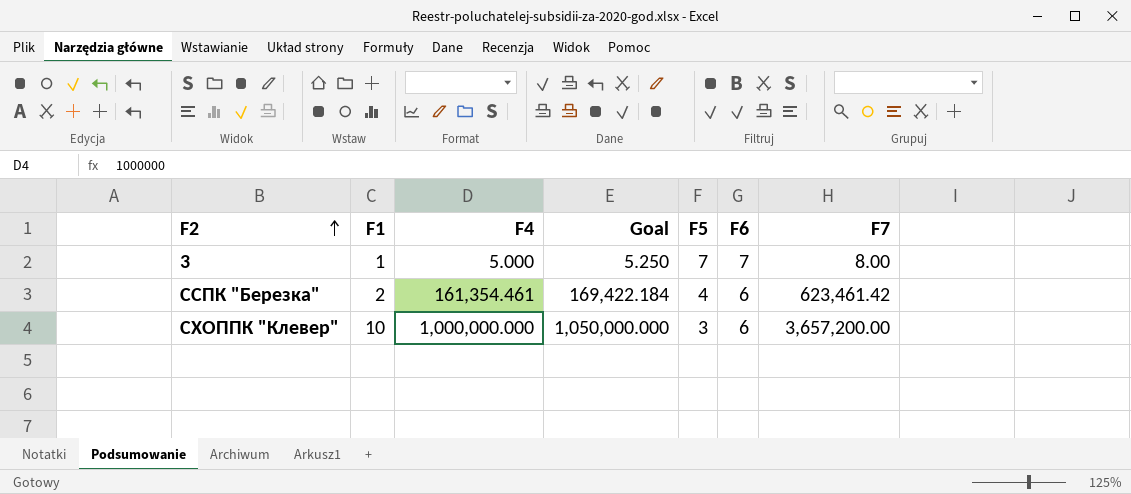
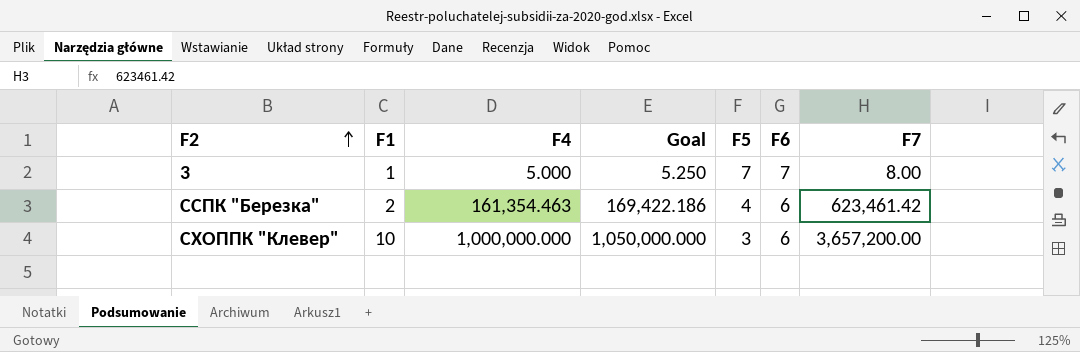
ССПК "Березка" | F4: 161,354.461 -> 161,354.463
ССПК "Березка" | Goal: 169,422.184 -> 169,422.186

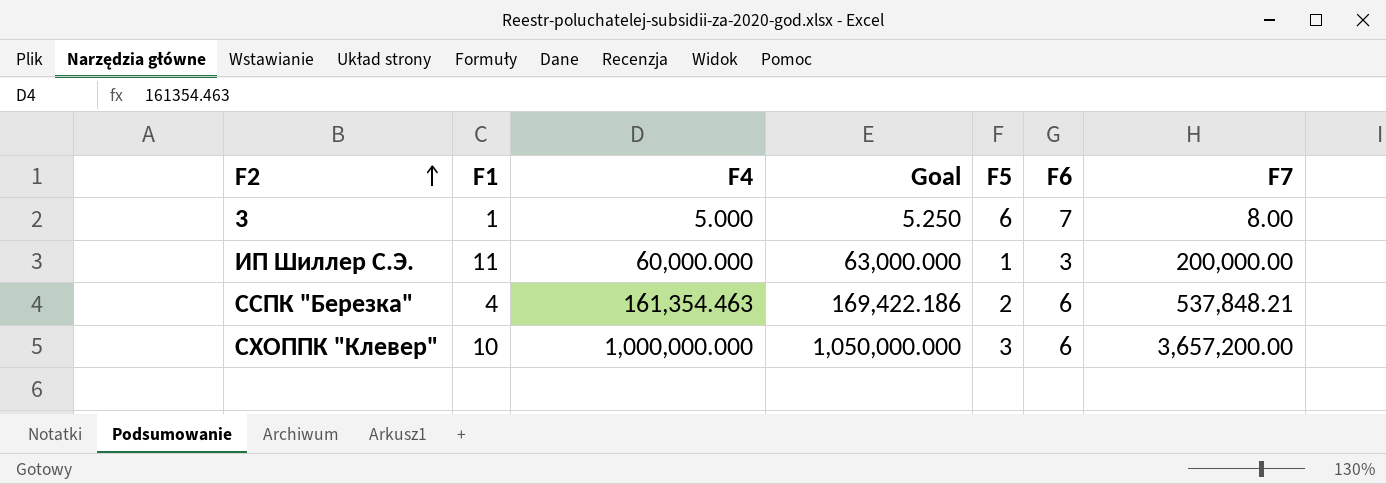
3 | F5: 7 -> 6
row ИП Шиллер С.Э.: none -> 11 | 60,000.000 | 63,000.000 | 1 | 3 | 200,000.00
ССПК "Березка" | F1: 2 -> 4
ССПК "Березка" | F5: 4 -> 2
ССПК "Березка" | F7: 623,461.42 -> 537,848.21

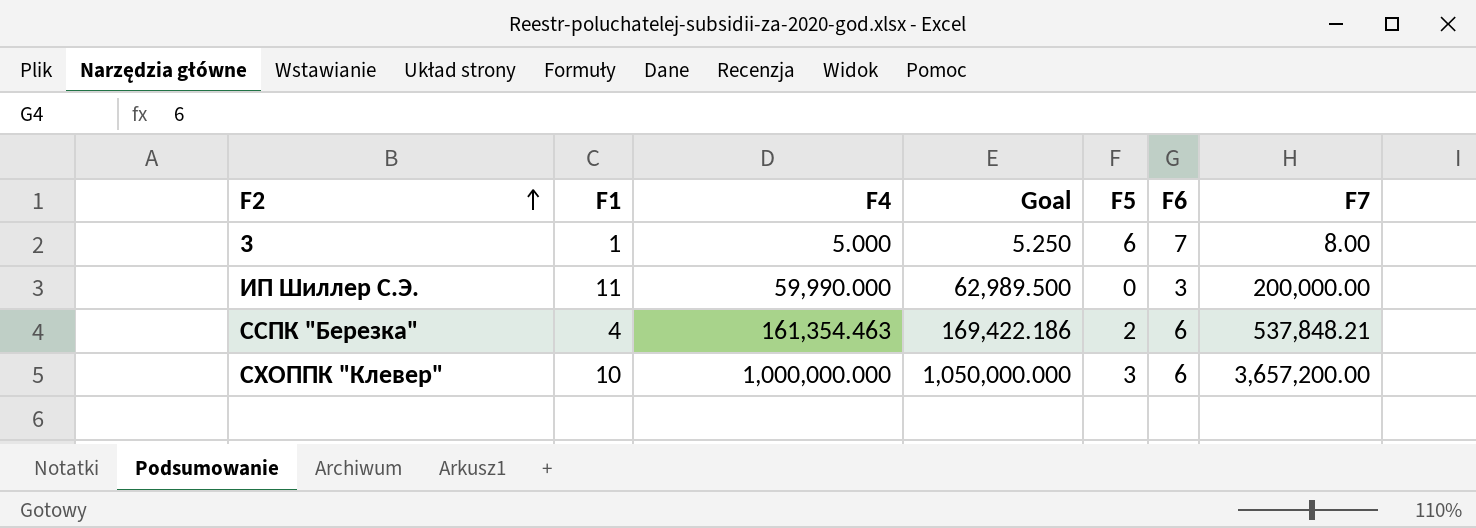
ИП Шиллер С.Э. | F4: 60,000.000 -> 59,990.000
ИП Шиллер С.Э. | Goal: 63,000.000 -> 62,989.500
ИП Шиллер С.Э. | F5: 1 -> 0

